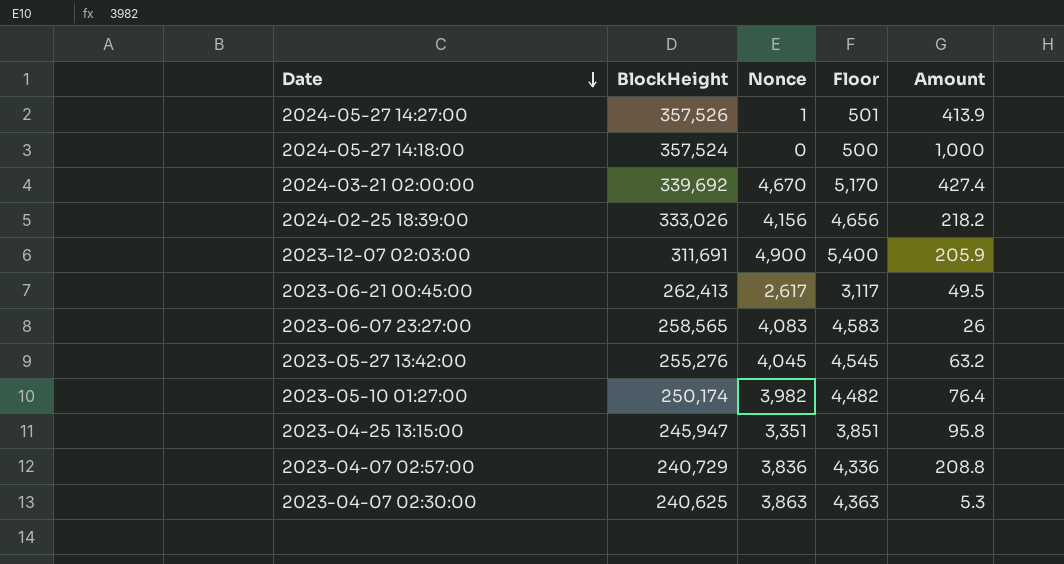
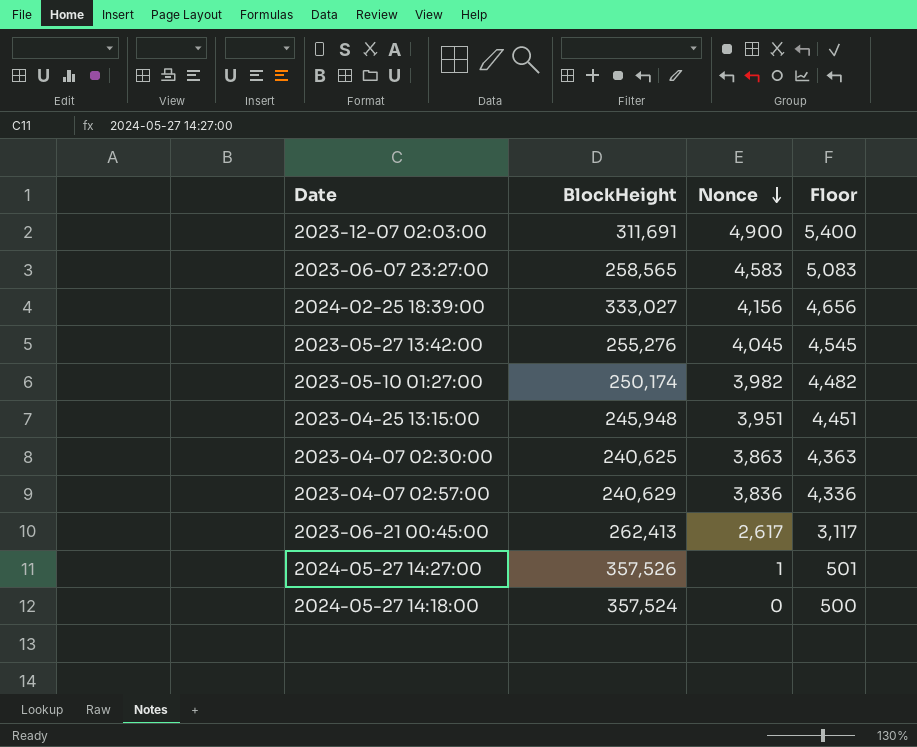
row order: Date descending -> Nonce descending
column Amount | position: 5 -> none
row 2024-03-21 02:00:00: 339,692 | 4,670 | 5,170 | 427.4 -> none
2023-06-07 23:27:00 | Nonce: 4,083 -> 4,583
2023-06-07 23:27:00 | Floor: 4,583 -> 5,083
2024-02-25 18:39:00 | BlockHeight: 333,026 -> 333,027
2023-04-25 13:15:00 | BlockHeight: 245,947 -> 245,948
2023-04-25 13:15:00 | Nonce: 3,351 -> 3,951
2023-04-25 13:15:00 | Floor: 3,851 -> 4,451
2023-04-07 02:57:00 | BlockHeight: 240,729 -> 240,629

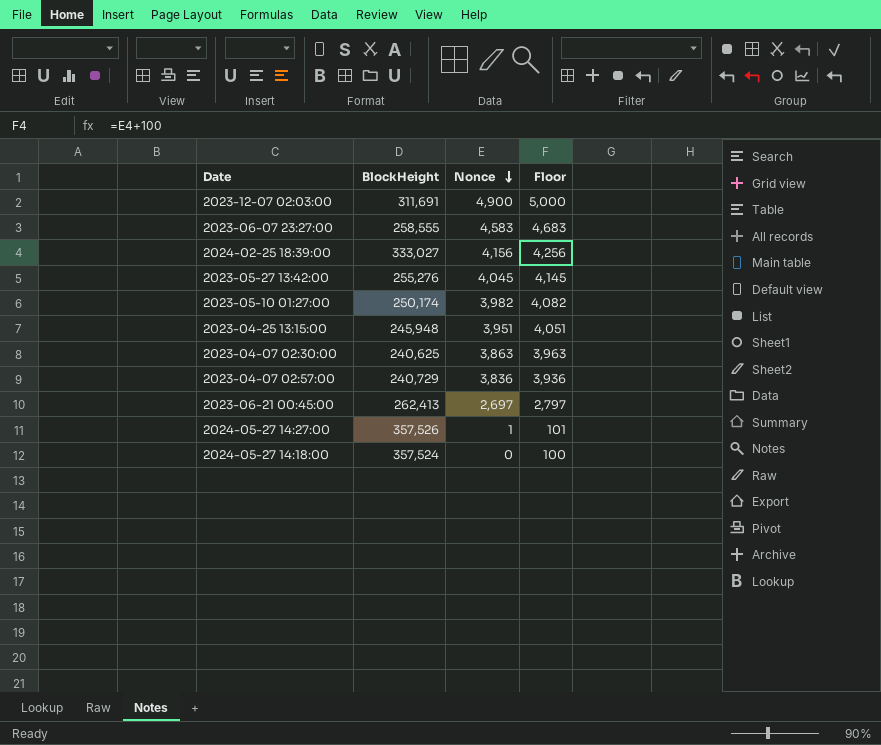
column Floor | formula: [Nonce] + 500 -> [Nonce] + 100
2023-06-07 23:27:00 | BlockHeight: 258,565 -> 258,555
2023-04-07 02:57:00 | BlockHeight: 240,629 -> 240,729
2023-06-21 00:45:00 | Nonce: 2,617 -> 2,697

